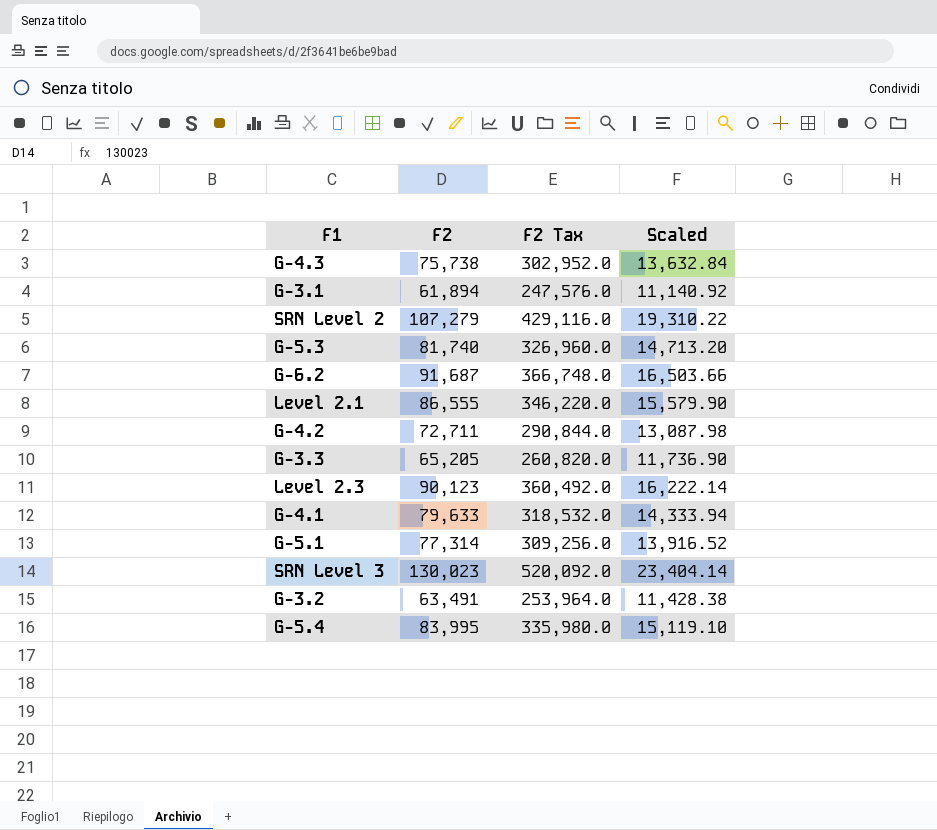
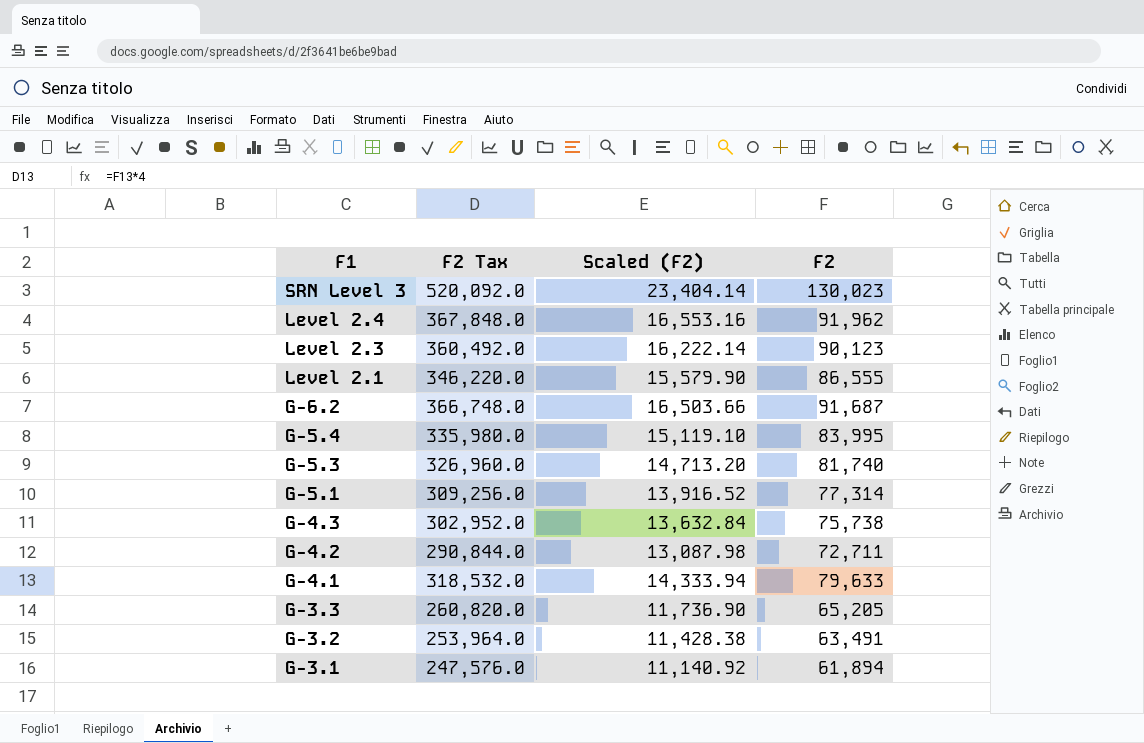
row order: none -> F1 descending
column name: Scaled -> Scaled (F2)
column F2 | position: 2 -> 4
row SRN Level 2: 107,279 | 429,116.0 | 19,310.22 -> none
row Level 2.4: none -> 367,848.0 | 16,553.16 | 91,962

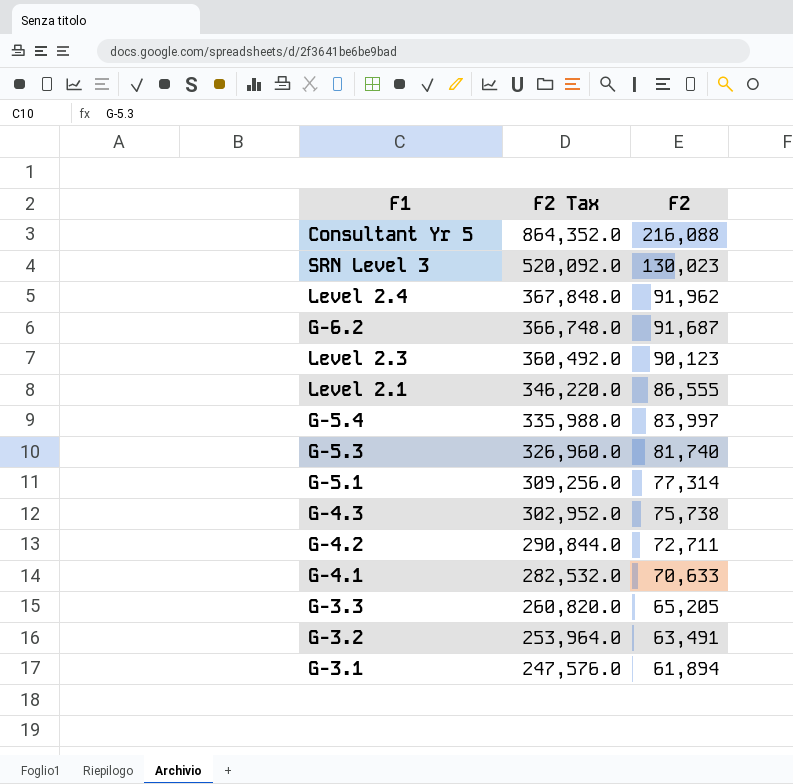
row order: F1 descending -> F2 Tax descending
column Scaled (F2) | formula: [F2] * 0.18 -> none
row Consultant Yr 5: none -> 864,352.0 | 216,088
G-5.4 | F2 Tax: 335,980.0 -> 335,988.0
G-5.4 | F2: 83,995 -> 83,997
G-4.1 | F2 Tax: 318,532.0 -> 282,532.0
G-4.1 | F2: 79,633 -> 70,633

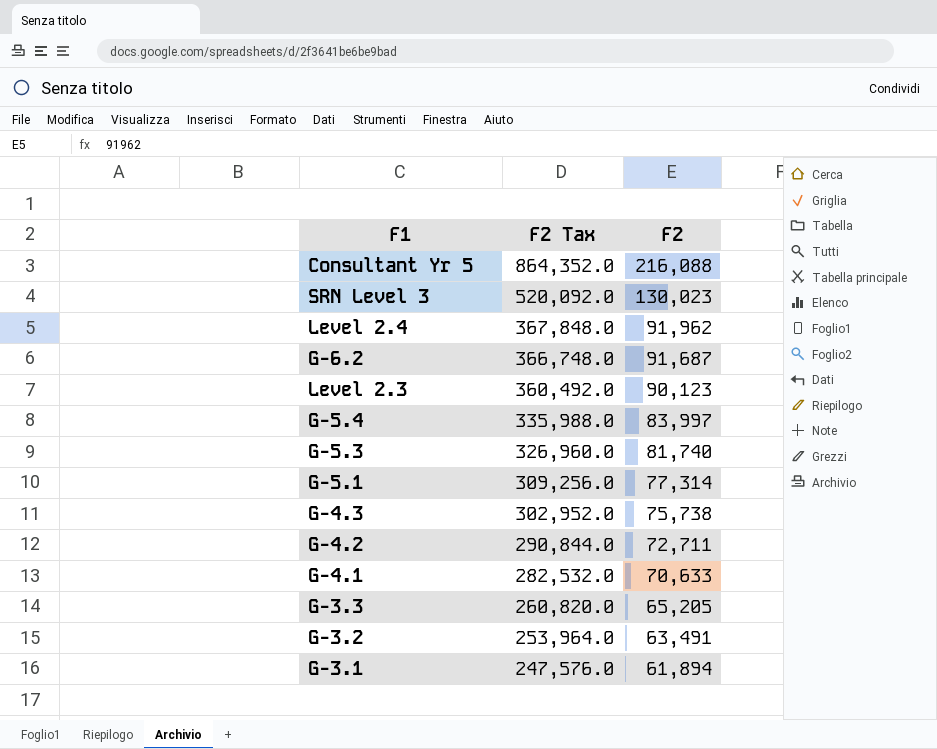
row Level 2.1: 346,220.0 | 86,555 -> none

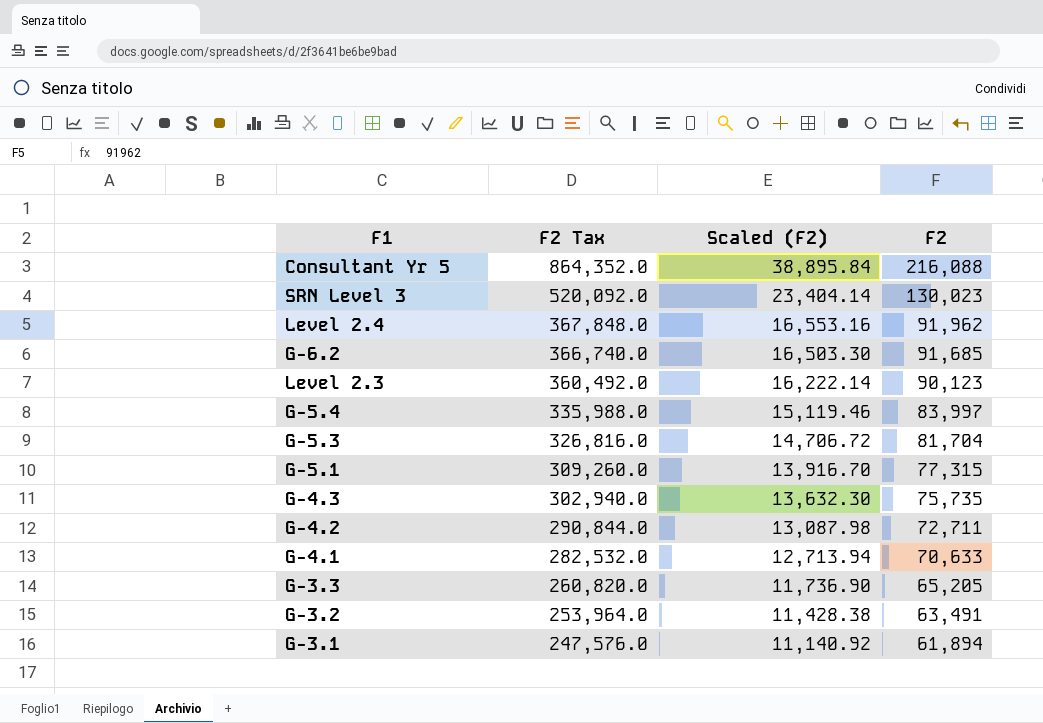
column Scaled (F2) | formula: none -> [F2] * 0.18
G-6.2 | F2 Tax: 366,748.0 -> 366,740.0
G-6.2 | F2: 91,687 -> 91,685
G-5.3 | F2 Tax: 326,960.0 -> 326,816.0
G-5.3 | F2: 81,740 -> 81,704
G-5.1 | F2 Tax: 309,256.0 -> 309,260.0
G-5.1 | F2: 77,314 -> 77,315
G-4.3 | F2 Tax: 302,952.0 -> 302,940.0
G-4.3 | F2: 75,738 -> 75,735

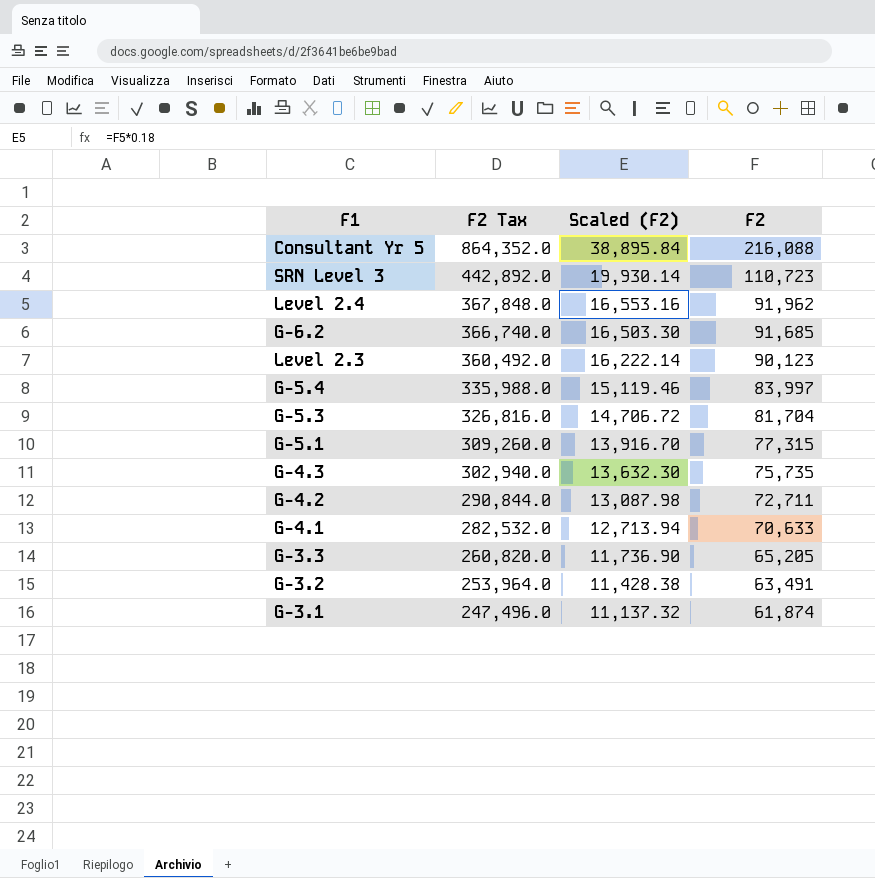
SRN Level 3 | F2 Tax: 520,092.0 -> 442,892.0
SRN Level 3 | Scaled (F2): 23,404.14 -> 19,930.14
SRN Level 3 | F2: 130,023 -> 110,723
G-3.1 | F2 Tax: 247,576.0 -> 247,496.0
G-3.1 | Scaled (F2): 11,140.92 -> 11,137.32
G-3.1 | F2: 61,894 -> 61,874

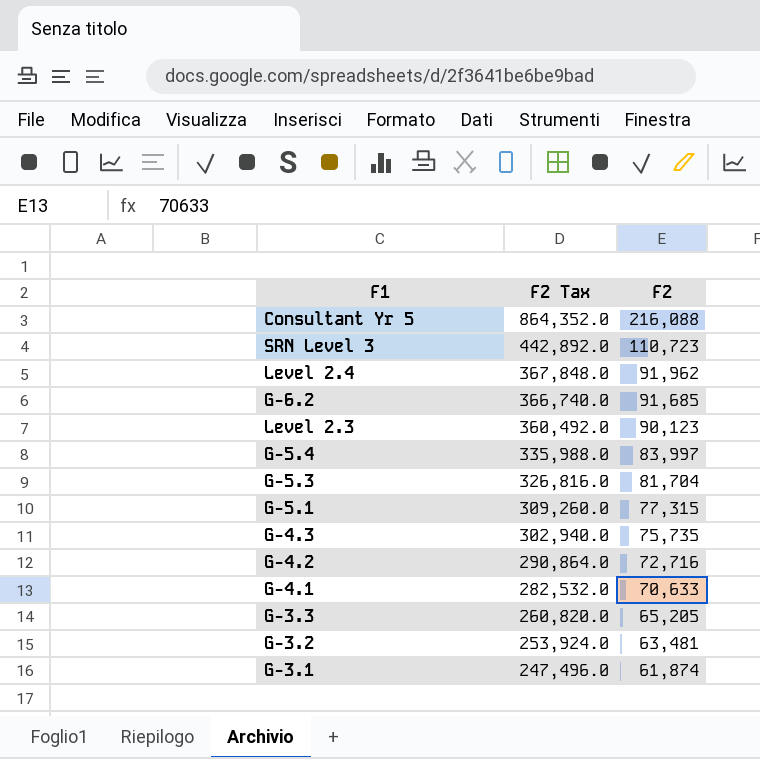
column Scaled (F2) | formula: [F2] * 0.18 -> none
G-4.2 | F2 Tax: 290,844.0 -> 290,864.0
G-4.2 | F2: 72,711 -> 72,716
G-3.2 | F2 Tax: 253,964.0 -> 253,924.0
G-3.2 | F2: 63,491 -> 63,481

